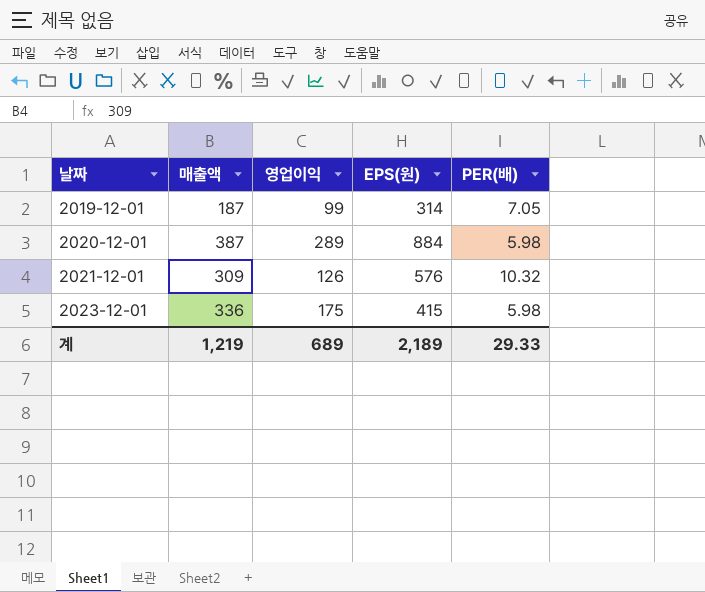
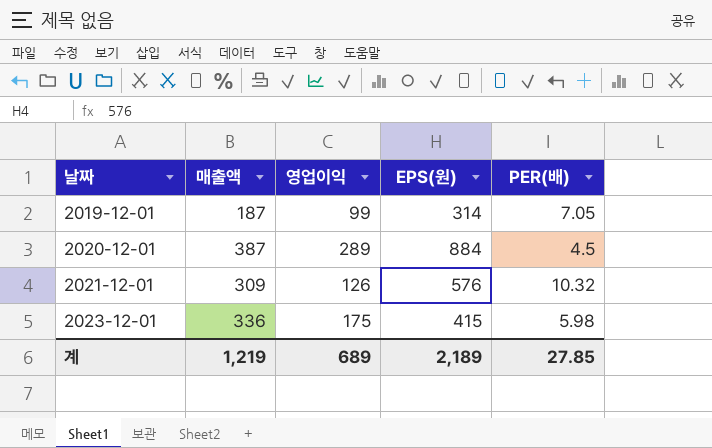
2020-12-01 | PER(배): 5.98 -> 4.5
계 | PER(배): 29.33 -> 27.85

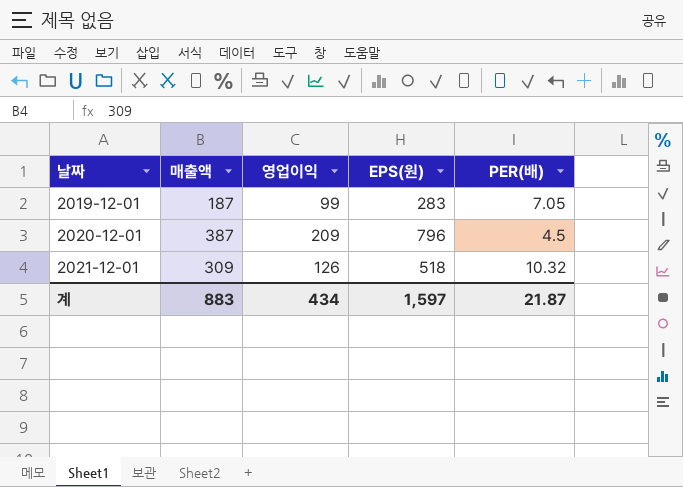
row 2023-12-01: 336 | 175 | 415 | 5.98 -> none
2019-12-01 | EPS(원): 314 -> 283
2020-12-01 | 영업이익: 289 -> 209
2020-12-01 | EPS(원): 884 -> 796
2021-12-01 | EPS(원): 576 -> 518
계 | 매출액: 1,219 -> 883
계 | 영업이익: 689 -> 434
계 | EPS(원): 2,189 -> 1,597
계 | PER(배): 27.85 -> 21.87

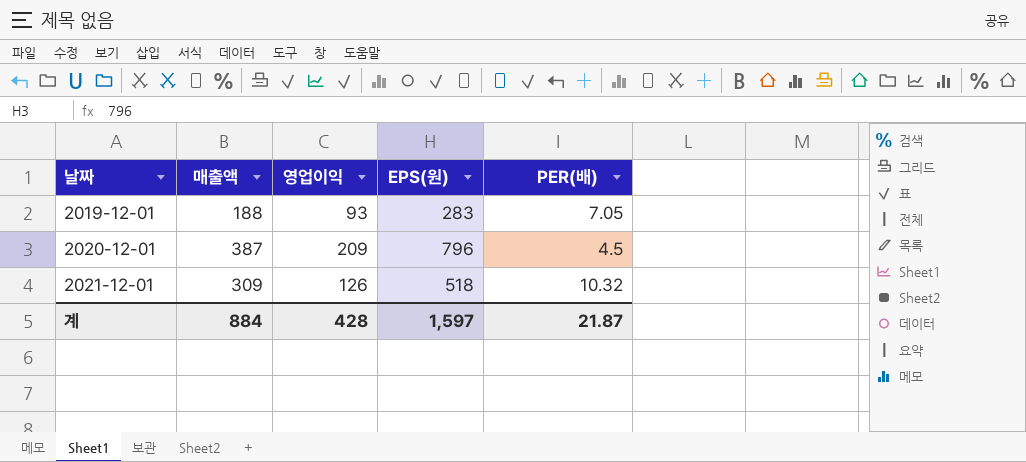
2019-12-01 | 매출액: 187 -> 188
2019-12-01 | 영업이익: 99 -> 93
계 | 매출액: 883 -> 884
계 | 영업이익: 434 -> 428

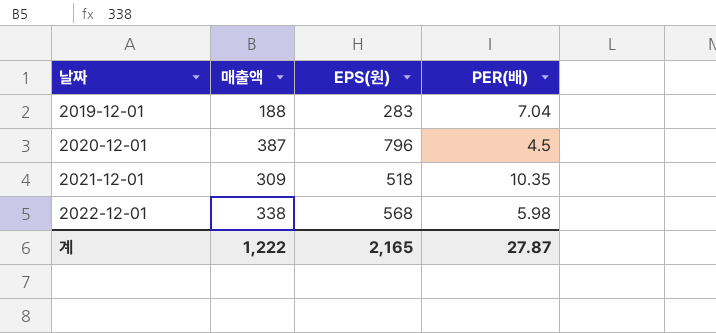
column 영업이익 | position: 3 -> none
2019-12-01 | PER(배): 7.05 -> 7.04
2021-12-01 | PER(배): 10.32 -> 10.35
row 2022-12-01: none -> 338 | 568 | 5.98
계 | 매출액: 884 -> 1,222
계 | EPS(원): 1,597 -> 2,165
계 | PER(배): 21.87 -> 27.87

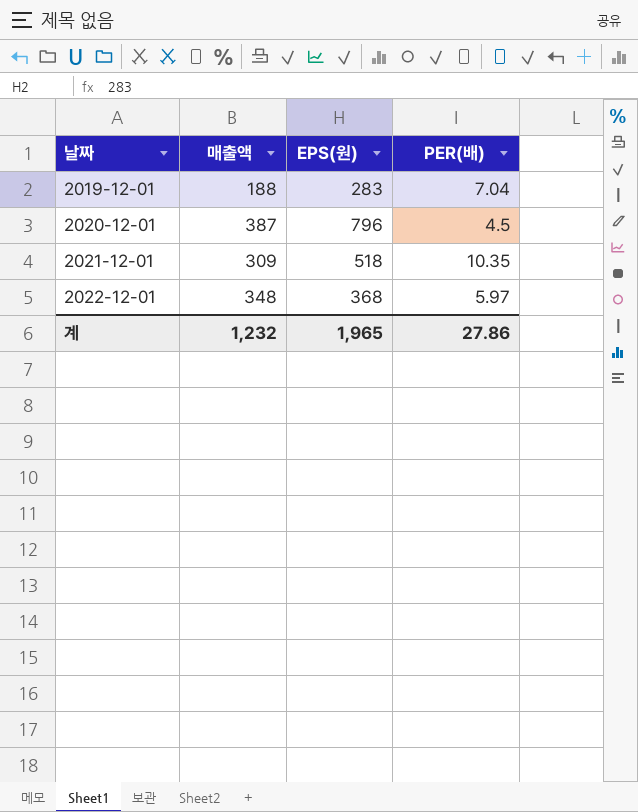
2022-12-01 | 매출액: 338 -> 348
2022-12-01 | EPS(원): 568 -> 368
2022-12-01 | PER(배): 5.98 -> 5.97
계 | 매출액: 1,222 -> 1,232
계 | EPS(원): 2,165 -> 1,965
계 | PER(배): 27.87 -> 27.86

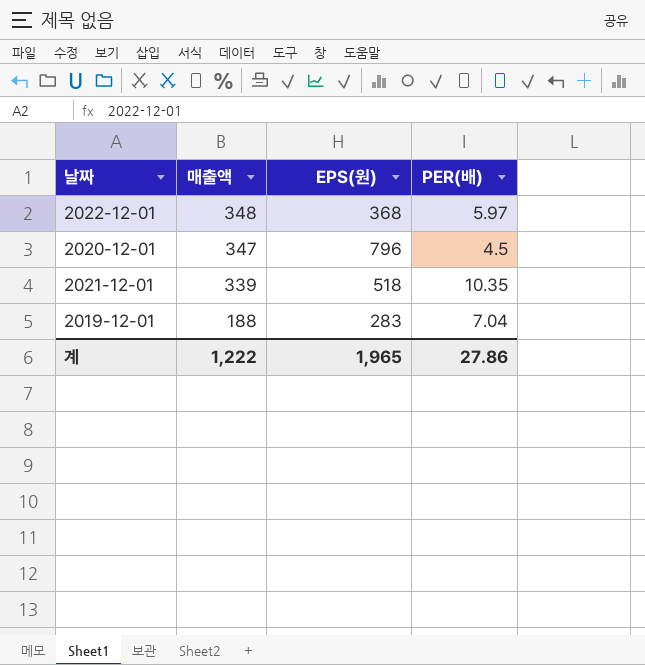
row order: 날짜 ascending -> 매출액 descending
2020-12-01 | 매출액: 387 -> 347
2021-12-01 | 매출액: 309 -> 339
계 | 매출액: 1,232 -> 1,222

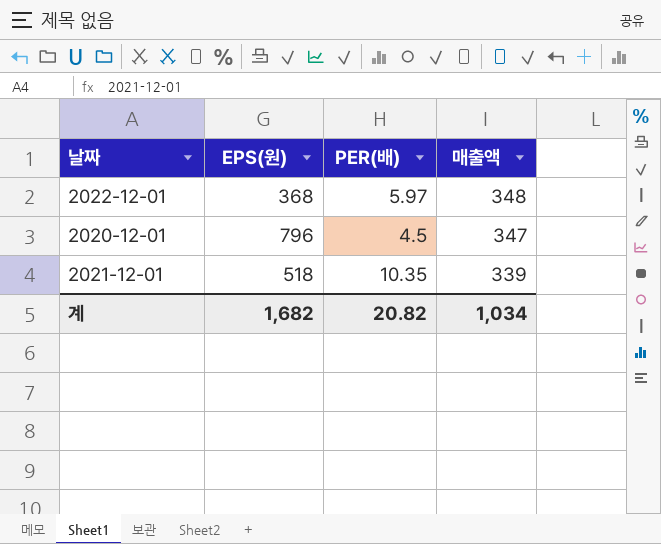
column 매출액 | position: 2 -> 4
row 2019-12-01: 188 | 283 | 7.04 -> none
계 | EPS(원): 1,965 -> 1,682
계 | PER(배): 27.86 -> 20.82
계 | 매출액: 1,222 -> 1,034

